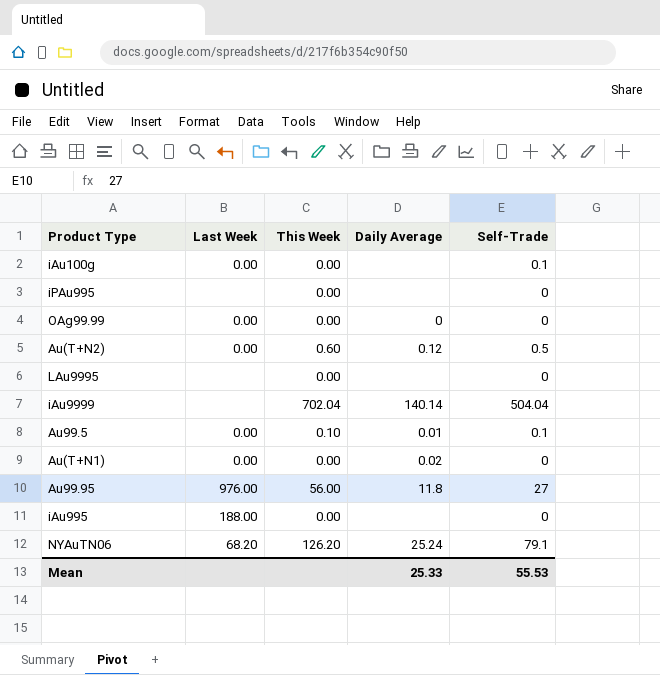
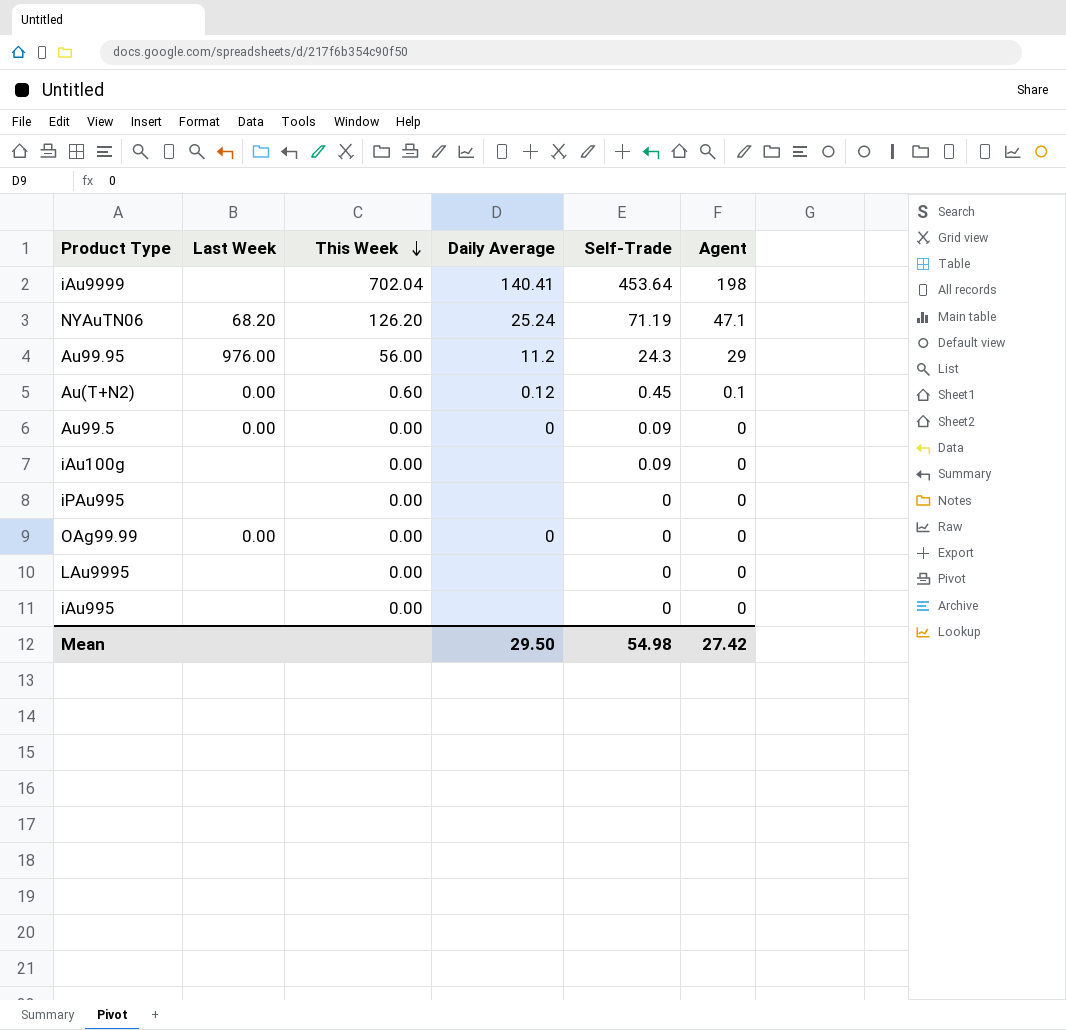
row order: none -> This Week descending
column Agent | position: none -> 6
row Au(T+N1): 0.00 | 0.00 | 0.02 | 0 -> none
iAu9999 | Daily Average: 140.14 -> 140.41
iAu9999 | Self-Trade: 504.04 -> 453.64
NYAuTN06 | Self-Trade: 79.1 -> 71.19
Au99.95 | Daily Average: 11.8 -> 11.2
Au99.95 | Self-Trade: 27 -> 24.3
Au(T+N2) | Self-Trade: 0.5 -> 0.45
Au99.5 | This Week: 0.10 -> 0.00
Au99.5 | Daily Average: 0.01 -> 0
Au99.5 | Self-Trade: 0.1 -> 0.09
iAu100g | Last Week: 0.00 -> none
iAu100g | Self-Trade: 0.1 -> 0.09
iAu995 | Last Week: 188.00 -> none
Mean | Daily Average: 25.33 -> 29.50
Mean | Self-Trade: 55.53 -> 54.98

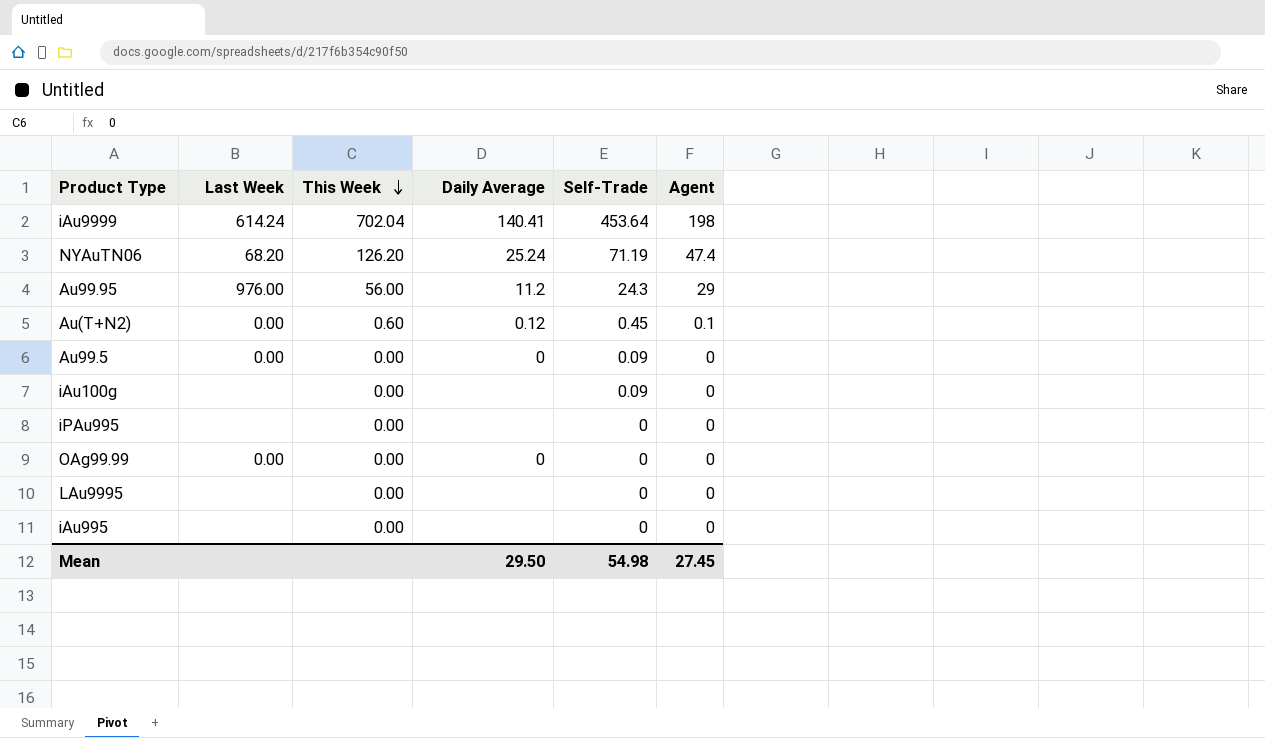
iAu9999 | Last Week: none -> 614.24
NYAuTN06 | Agent: 47.1 -> 47.4
Mean | Agent: 27.42 -> 27.45

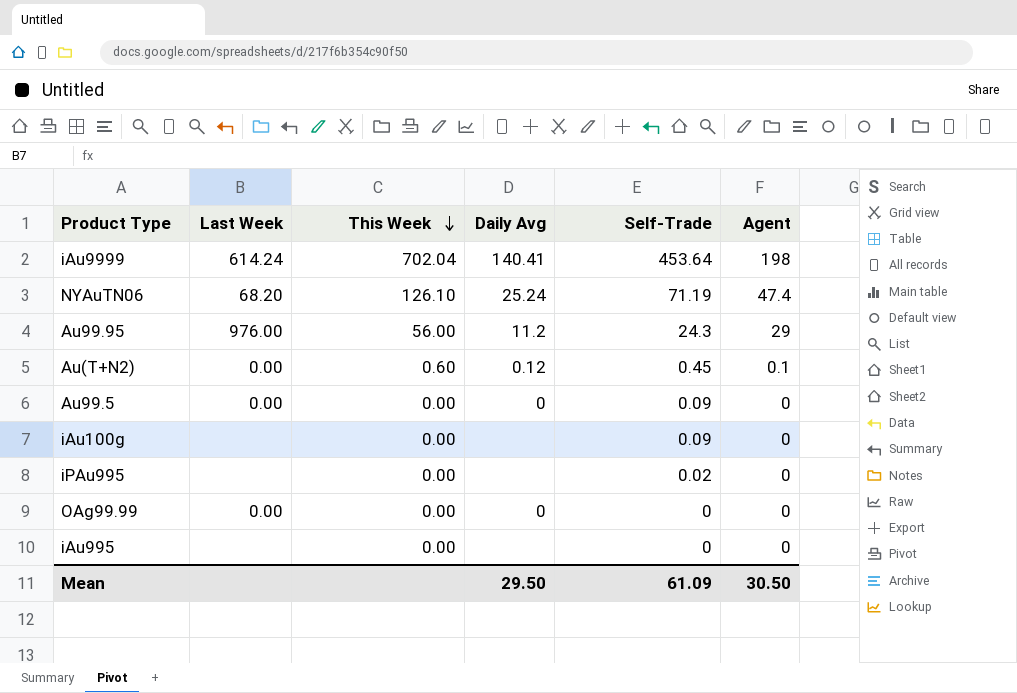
column name: Daily Average -> Daily Avg
row LAu9995: none | 0.00 | none | 0 | 0 -> none
NYAuTN06 | This Week: 126.20 -> 126.10
iPAu995 | Self-Trade: 0 -> 0.02
Mean | Self-Trade: 54.98 -> 61.09
Mean | Agent: 27.45 -> 30.50

